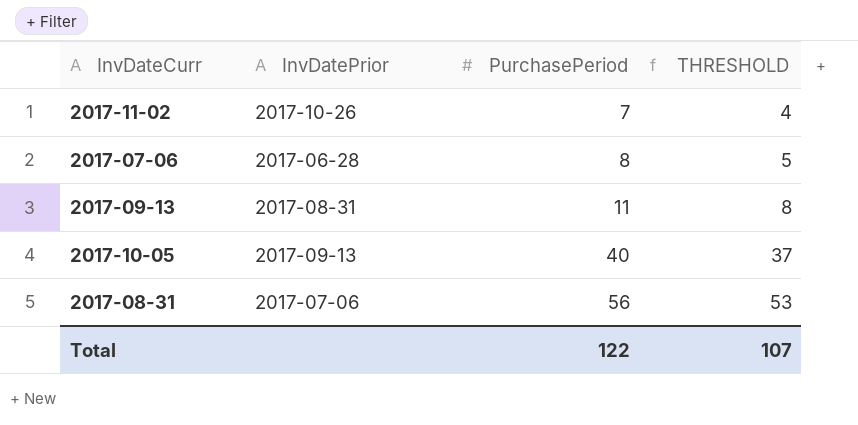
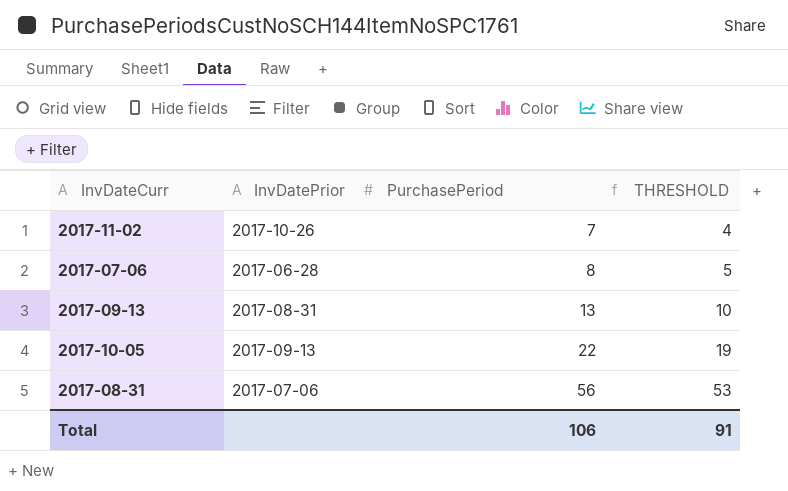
2017-09-13 | PurchasePeriod: 11 -> 13
2017-09-13 | THRESHOLD: 8 -> 10
2017-10-05 | PurchasePeriod: 40 -> 22
2017-10-05 | THRESHOLD: 37 -> 19
Total | PurchasePeriod: 122 -> 106
Total | THRESHOLD: 107 -> 91

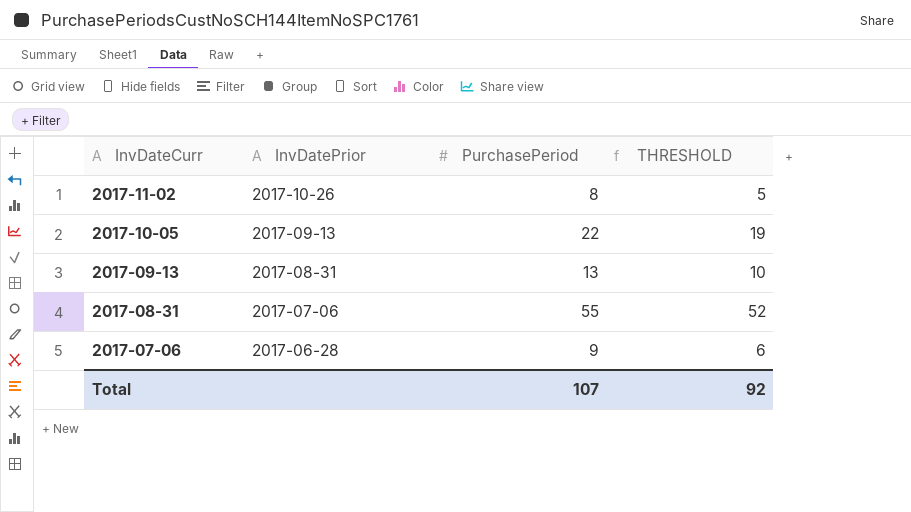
row order: PurchasePeriod ascending -> InvDateCurr descending
2017-11-02 | PurchasePeriod: 7 -> 8
2017-11-02 | THRESHOLD: 4 -> 5
2017-08-31 | PurchasePeriod: 56 -> 55
2017-08-31 | THRESHOLD: 53 -> 52
2017-07-06 | PurchasePeriod: 8 -> 9
2017-07-06 | THRESHOLD: 5 -> 6
Total | PurchasePeriod: 106 -> 107
Total | THRESHOLD: 91 -> 92

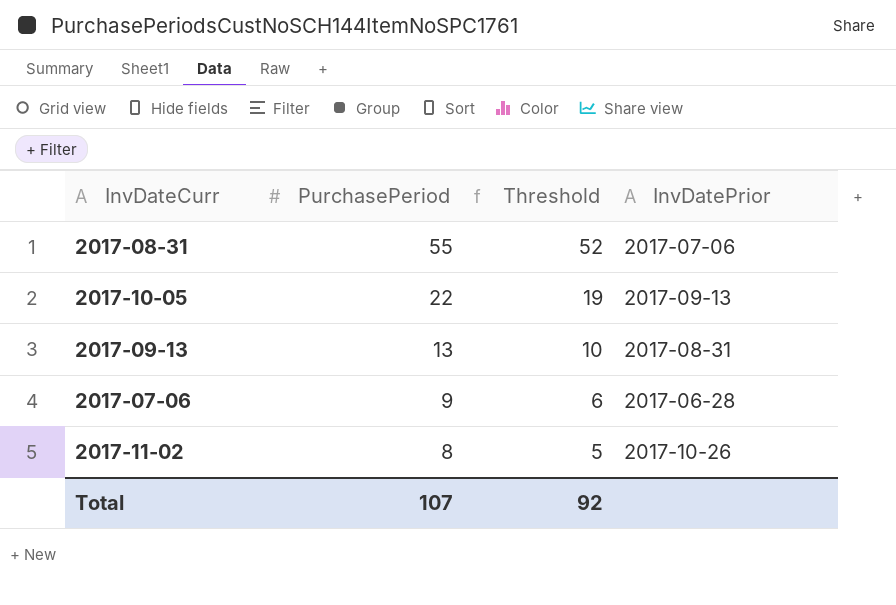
row order: InvDateCurr descending -> PurchasePeriod descending
column name: THRESHOLD -> Threshold
column InvDatePrior | position: 2 -> 4

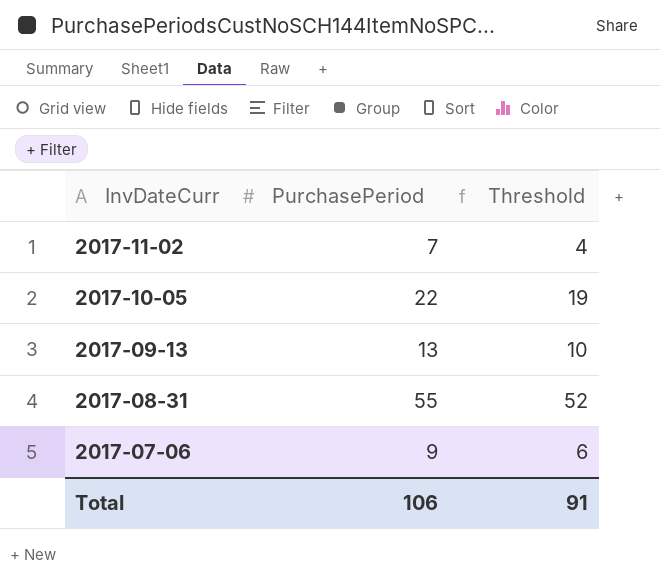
row order: PurchasePeriod descending -> InvDateCurr descending
column InvDatePrior | position: 4 -> none
2017-11-02 | PurchasePeriod: 8 -> 7
2017-11-02 | Threshold: 5 -> 4
Total | PurchasePeriod: 107 -> 106
Total | Threshold: 92 -> 91

